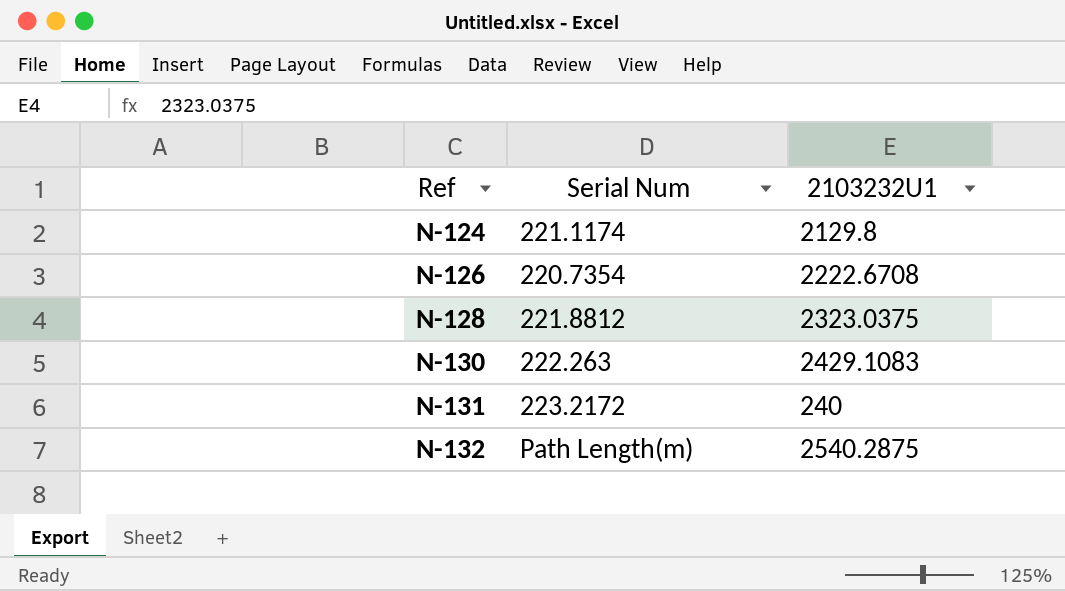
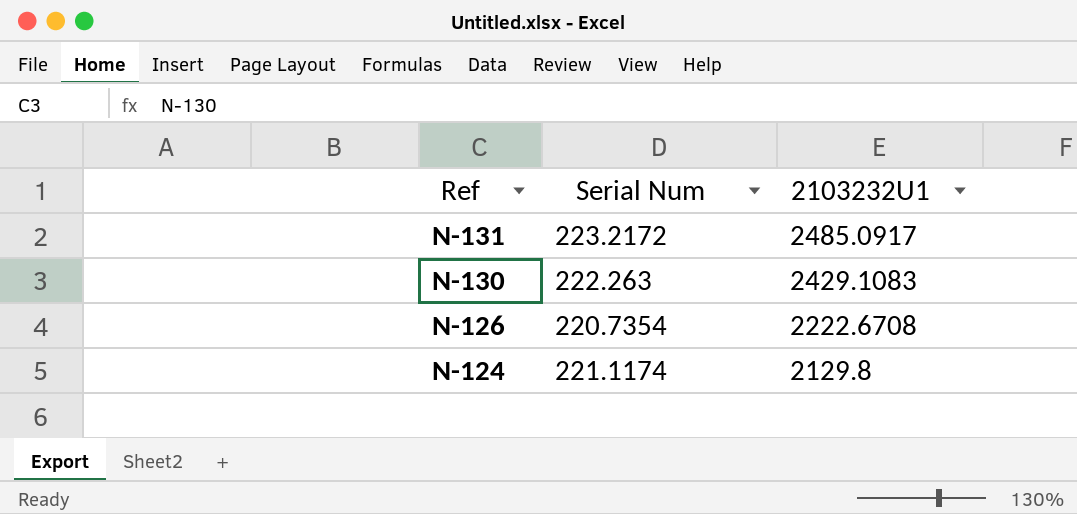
row order: Ref ascending -> Ref descending
row N-128: 221.8812 | 2323.0375 -> none
row N-132: Path Length(m) | 2540.2875 -> none
N-131 | 2103232U1: 240 -> 2485.0917

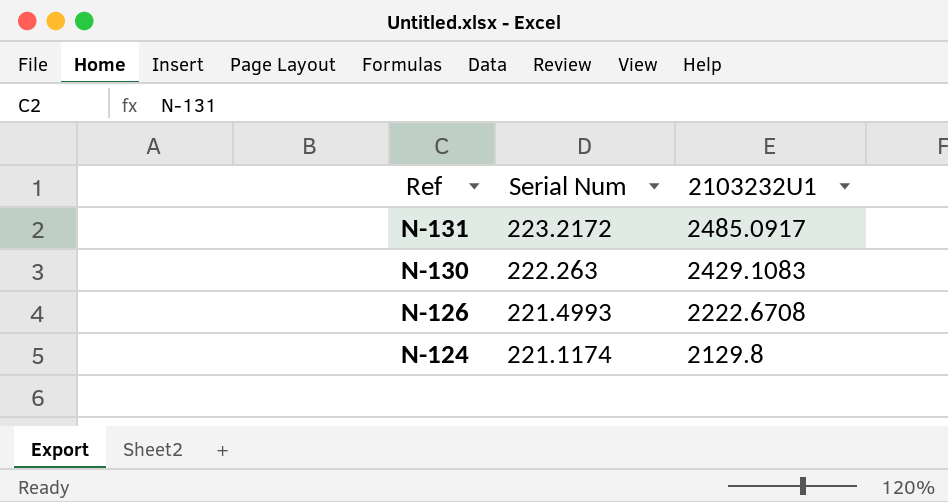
N-126 | Serial Num: 220.7354 -> 221.4993

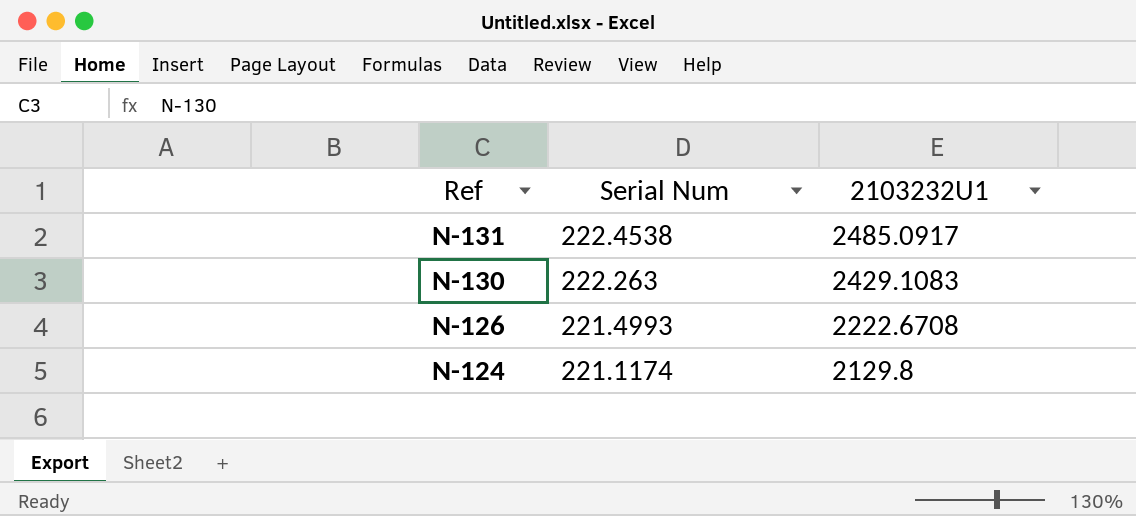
N-131 | Serial Num: 223.2172 -> 222.4538

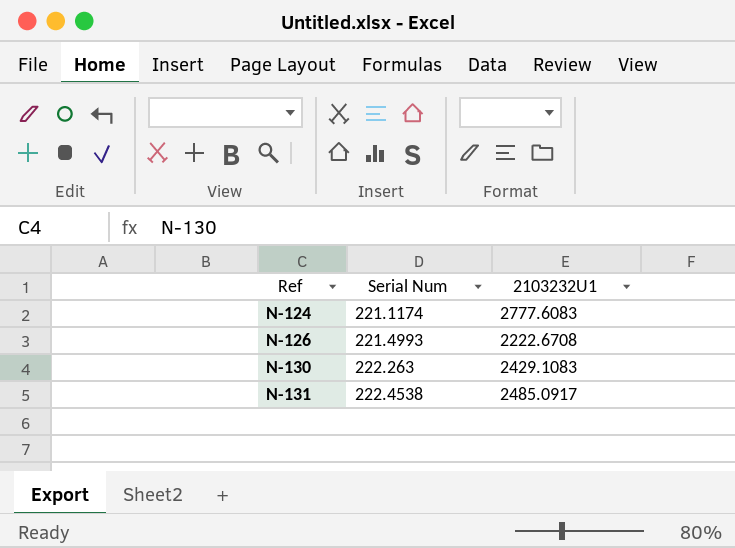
row order: Ref descending -> Ref ascending
N-124 | 2103232U1: 2129.8 -> 2777.6083

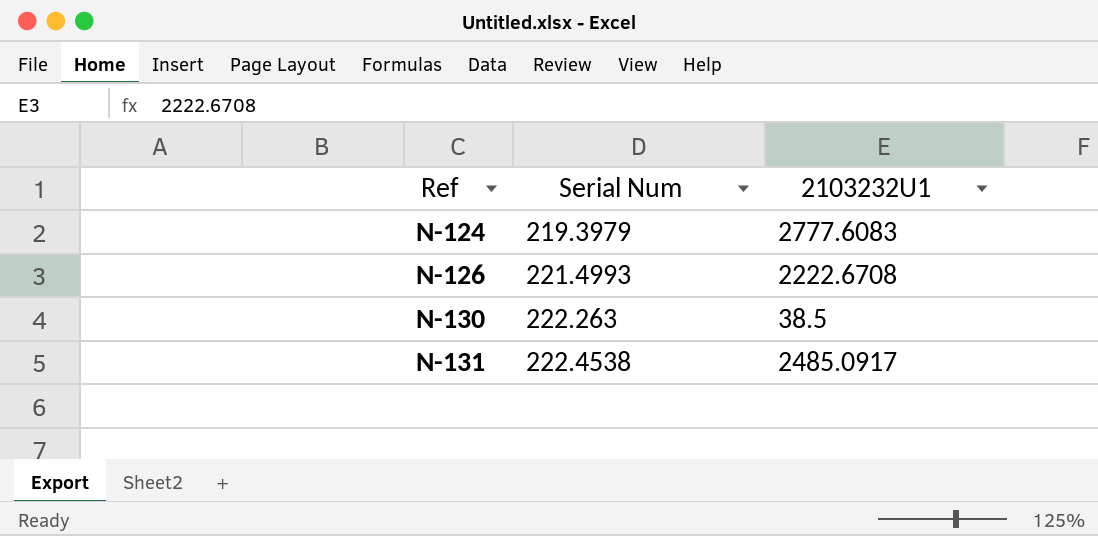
N-124 | Serial Num: 221.1174 -> 219.3979
N-130 | 2103232U1: 2429.1083 -> 38.5

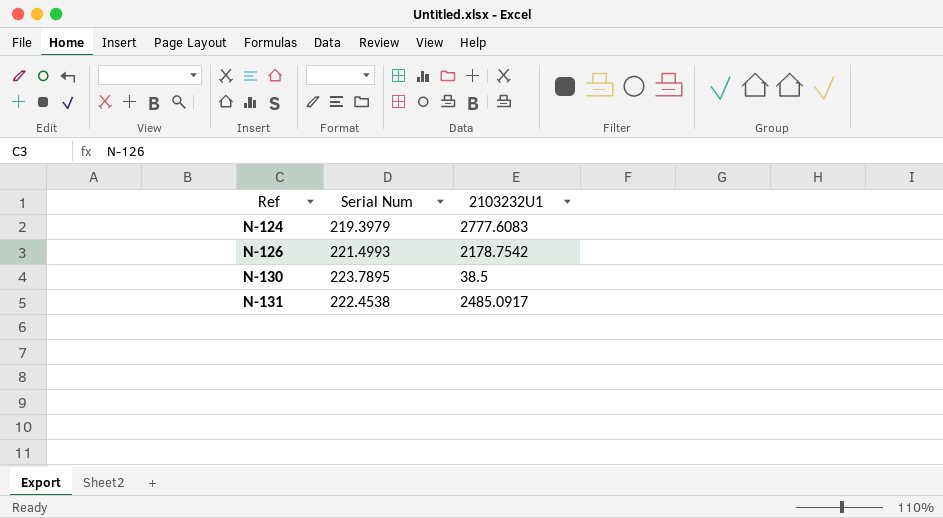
N-126 | 2103232U1: 2222.6708 -> 2178.7542
N-130 | Serial Num: 222.263 -> 223.7895

